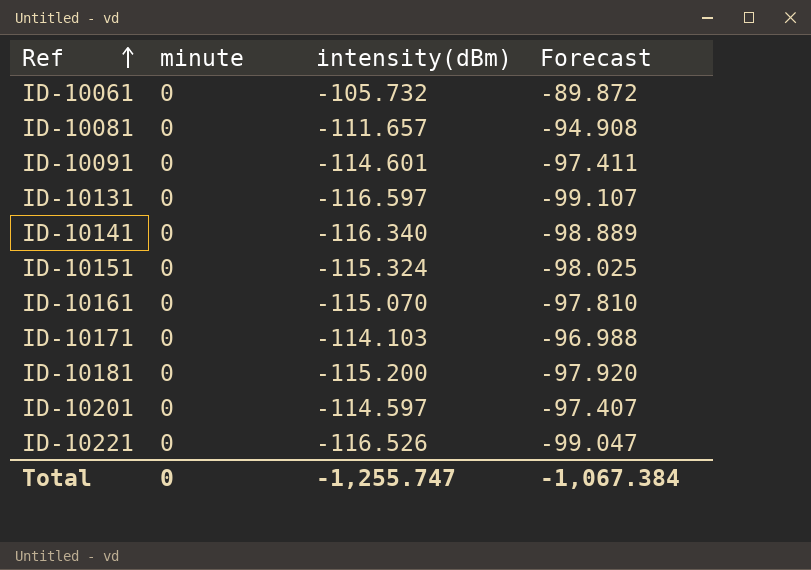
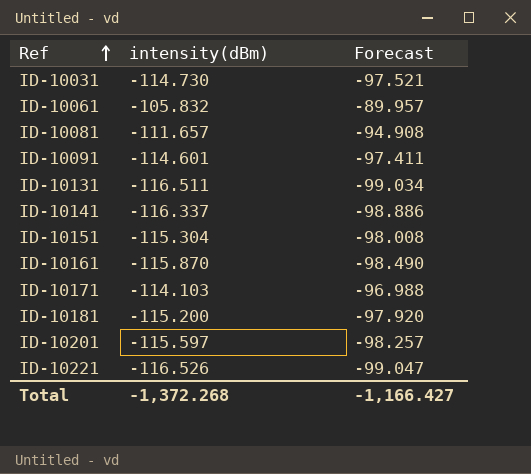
column minute | position: 2 -> none
row ID-10031: none -> -114.730 | -97.521
ID-10061 | intensity(dBm): -105.732 -> -105.832
ID-10061 | Forecast: -89.872 -> -89.957
ID-10131 | intensity(dBm): -116.597 -> -116.511
ID-10131 | Forecast: -99.107 -> -99.034
ID-10141 | intensity(dBm): -116.340 -> -116.337
ID-10141 | Forecast: -98.889 -> -98.886
ID-10151 | intensity(dBm): -115.324 -> -115.304
ID-10151 | Forecast: -98.025 -> -98.008
ID-10161 | intensity(dBm): -115.070 -> -115.870
ID-10161 | Forecast: -97.810 -> -98.490
ID-10201 | intensity(dBm): -114.597 -> -115.597
ID-10201 | Forecast: -97.407 -> -98.257
Total | intensity(dBm): -1,255.747 -> -1,372.268
Total | Forecast: -1,067.384 -> -1,166.427

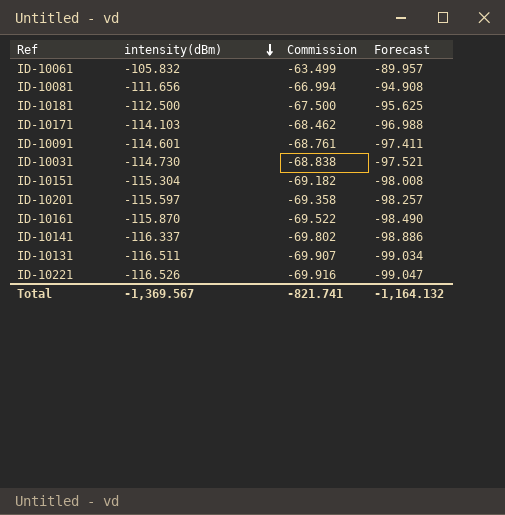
row order: Ref ascending -> intensity(dBm) descending
column Commission | formula: none -> [intensity(dBm)] * 0.6
ID-10081 | intensity(dBm): -111.657 -> -111.656
ID-10181 | intensity(dBm): -115.200 -> -112.500
ID-10181 | Forecast: -97.920 -> -95.625
Total | intensity(dBm): -1,372.268 -> -1,369.567
Total | Forecast: -1,166.427 -> -1,164.132

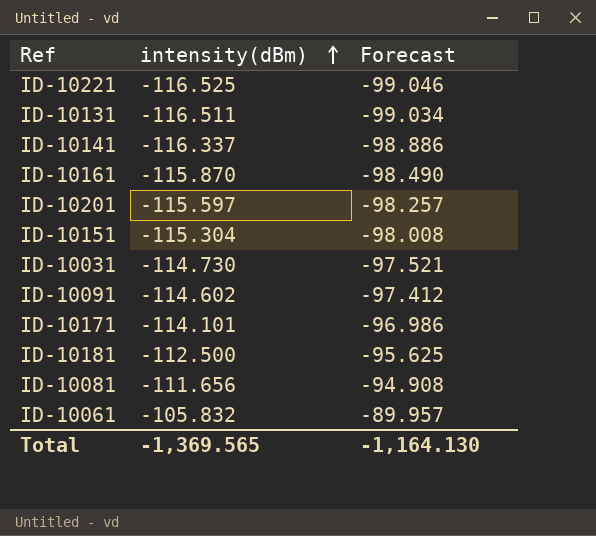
row order: intensity(dBm) descending -> intensity(dBm) ascending
column Commission | formula: [intensity(dBm)] * 0.6 -> none
ID-10221 | intensity(dBm): -116.526 -> -116.525
ID-10221 | Forecast: -99.047 -> -99.046
ID-10091 | intensity(dBm): -114.601 -> -114.602
ID-10091 | Forecast: -97.411 -> -97.412
ID-10171 | intensity(dBm): -114.103 -> -114.101
ID-10171 | Forecast: -96.988 -> -96.986
Total | intensity(dBm): -1,369.567 -> -1,369.565
Total | Forecast: -1,164.132 -> -1,164.130

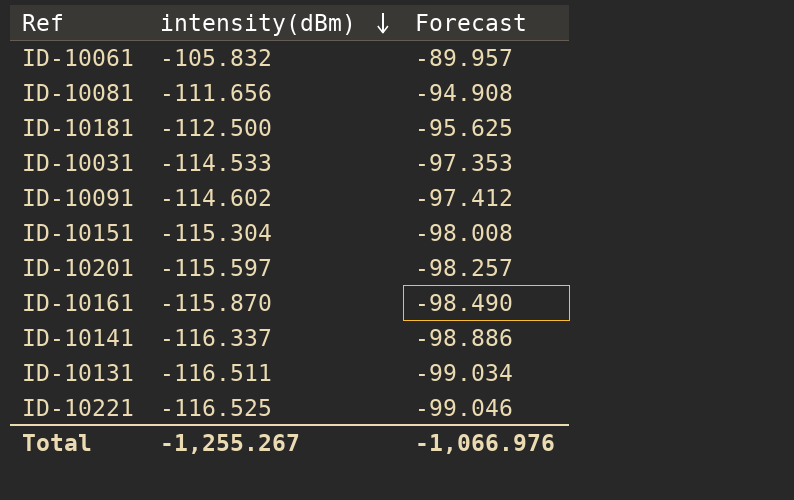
row order: intensity(dBm) ascending -> intensity(dBm) descending
row ID-10171: -114.101 | -96.986 -> none
ID-10031 | intensity(dBm): -114.730 -> -114.533
ID-10031 | Forecast: -97.521 -> -97.353
Total | intensity(dBm): -1,369.565 -> -1,255.267
Total | Forecast: -1,164.130 -> -1,066.976

